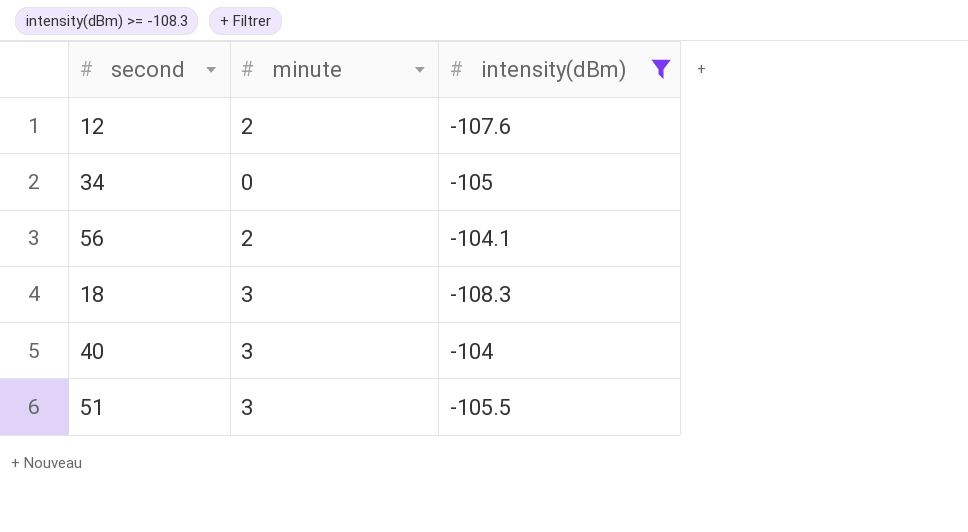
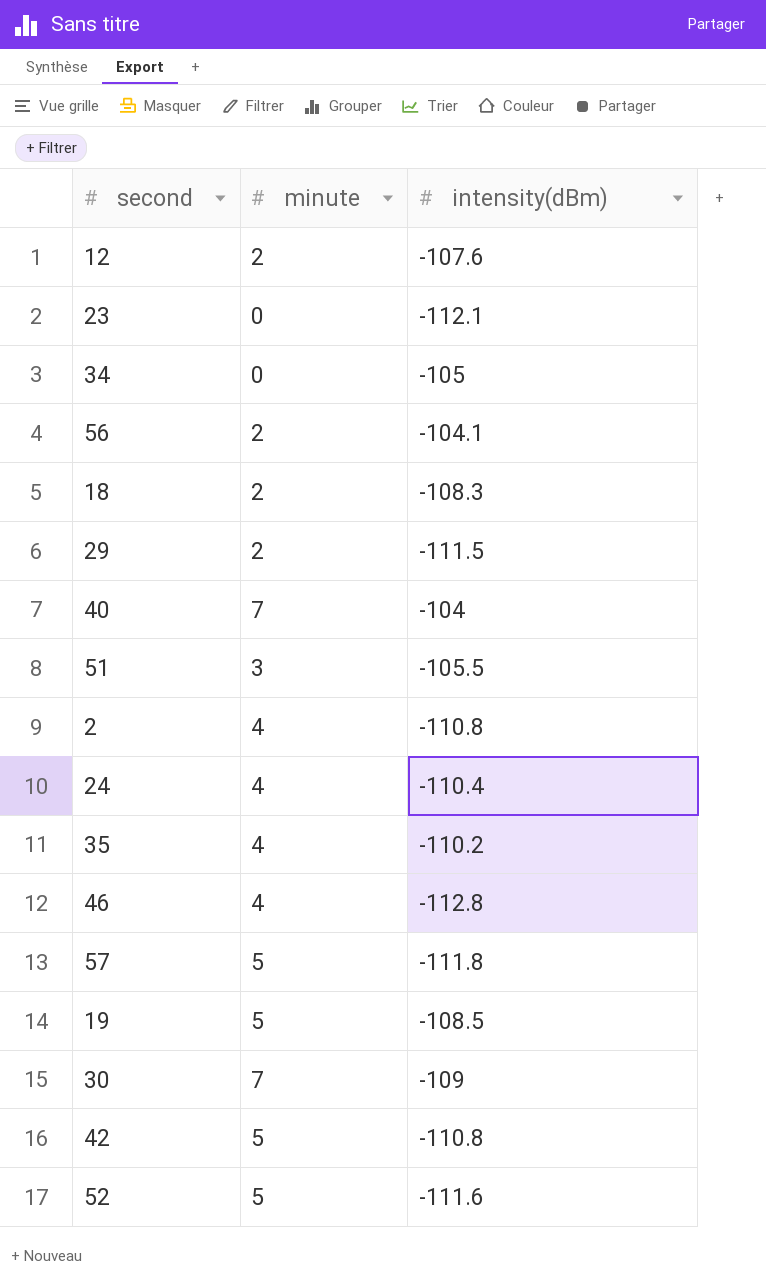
filter: intensity(dBm) >= -108.3 -> none
18 | minute: 3 -> 2
40 | minute: 3 -> 7

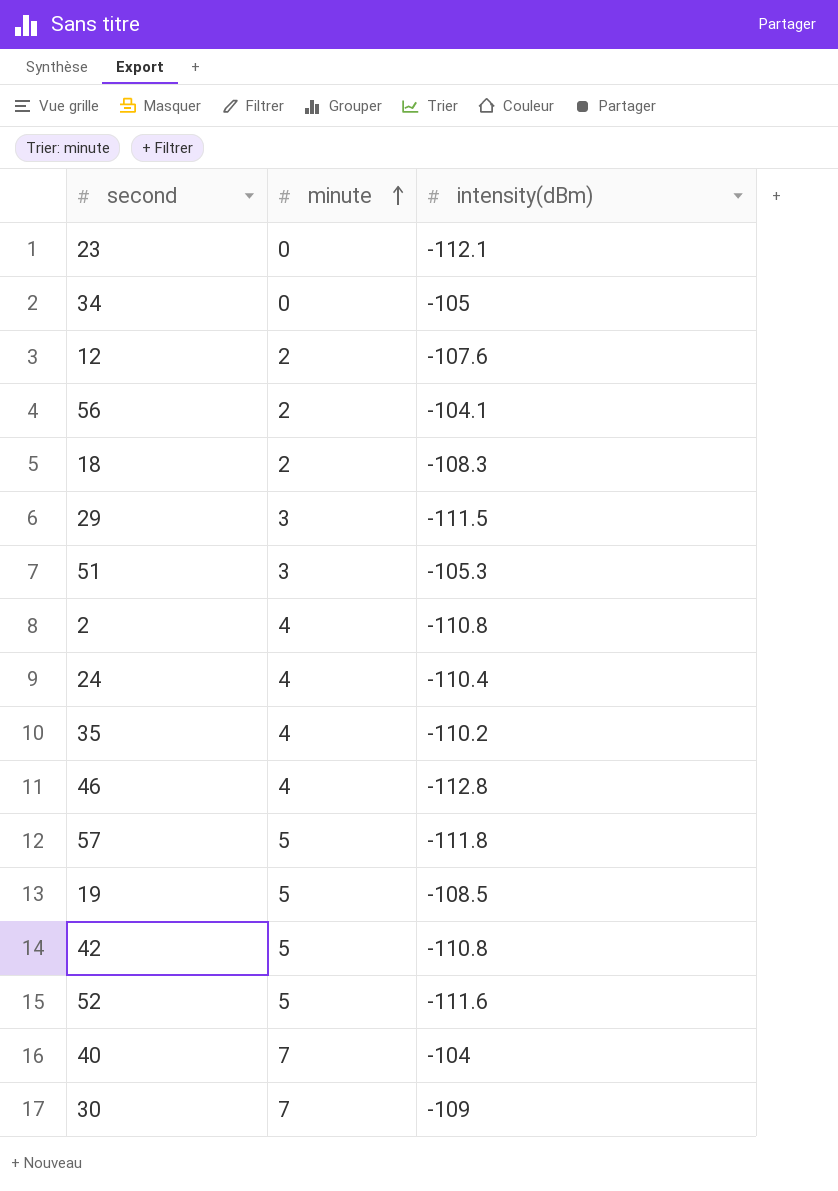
row order: none -> minute ascending
29 | minute: 2 -> 3
51 | intensity(dBm): -105.5 -> -105.3

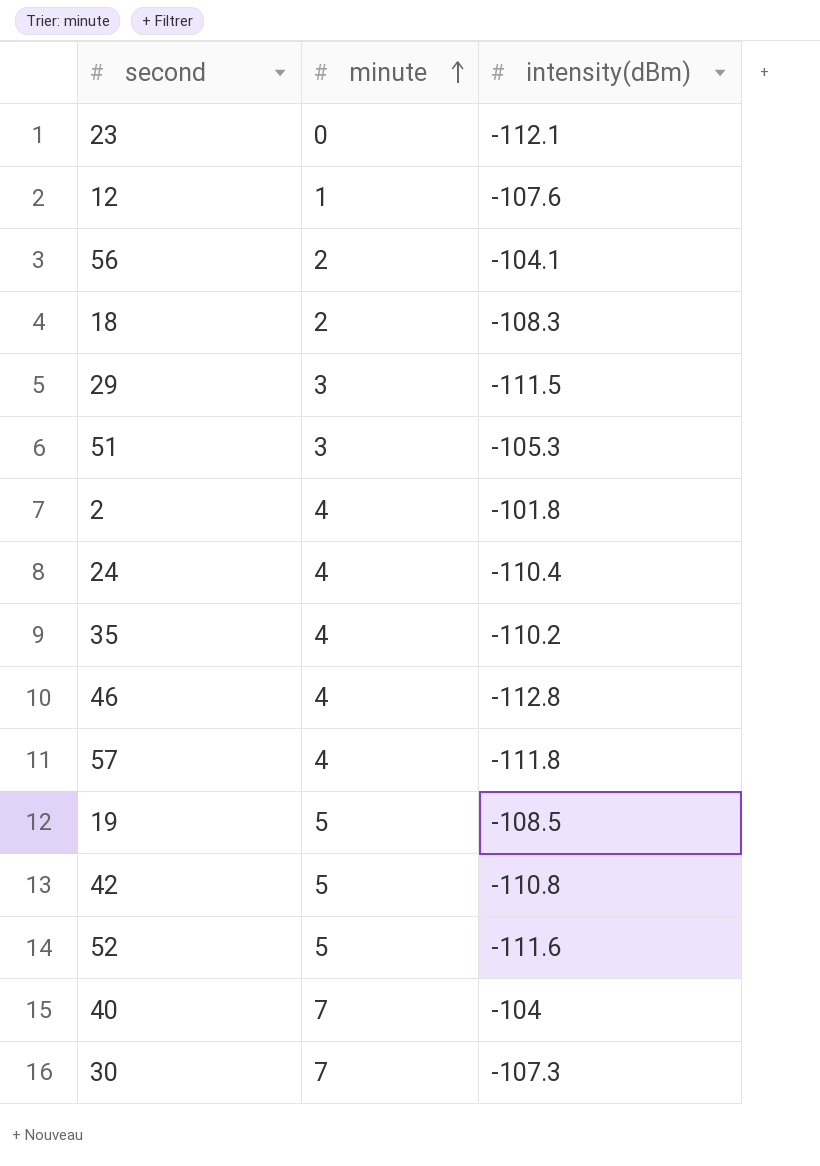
row 34: 0 | -105 -> none
12 | minute: 2 -> 1
2 | intensity(dBm): -110.8 -> -101.8
57 | minute: 5 -> 4
30 | intensity(dBm): -109 -> -107.3

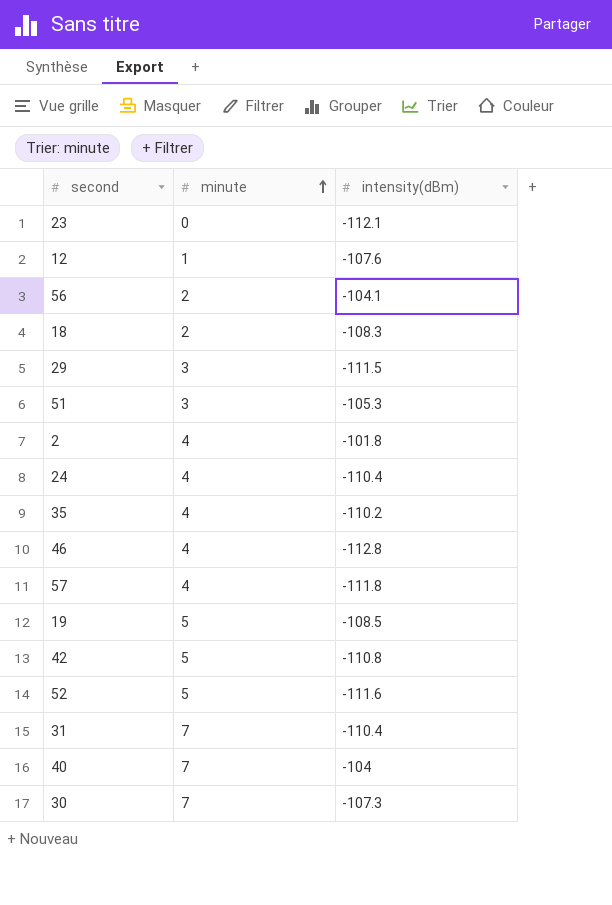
row 31: none -> 7 | -110.4

